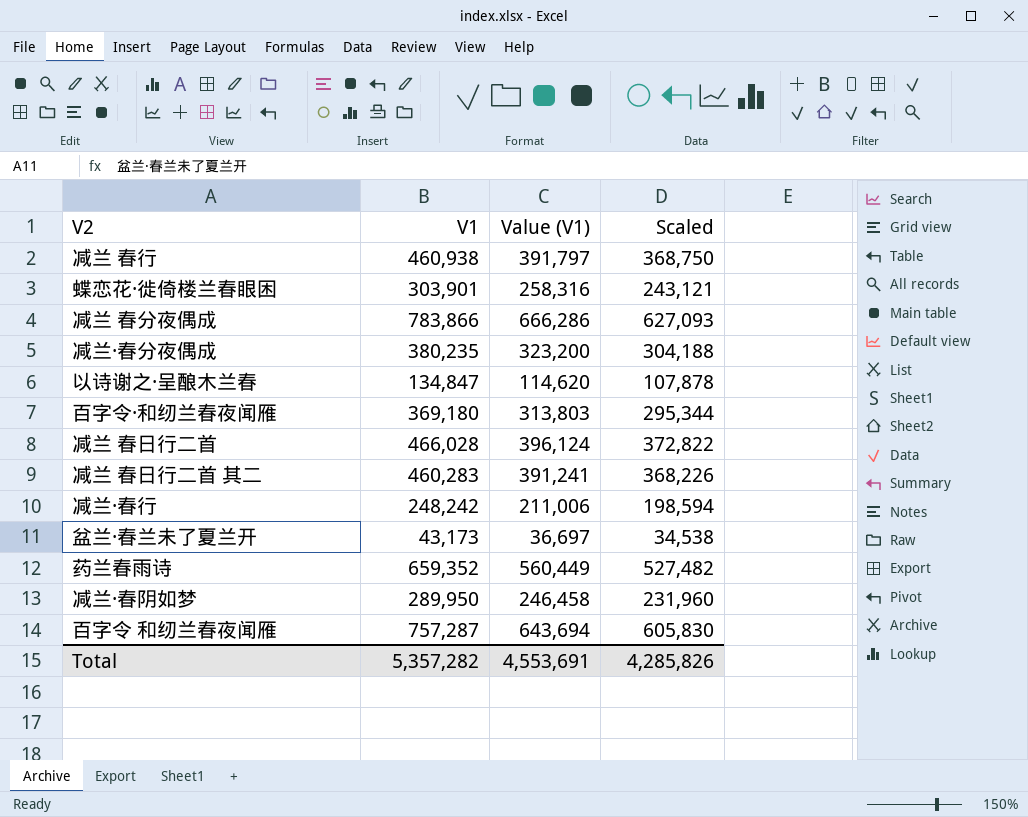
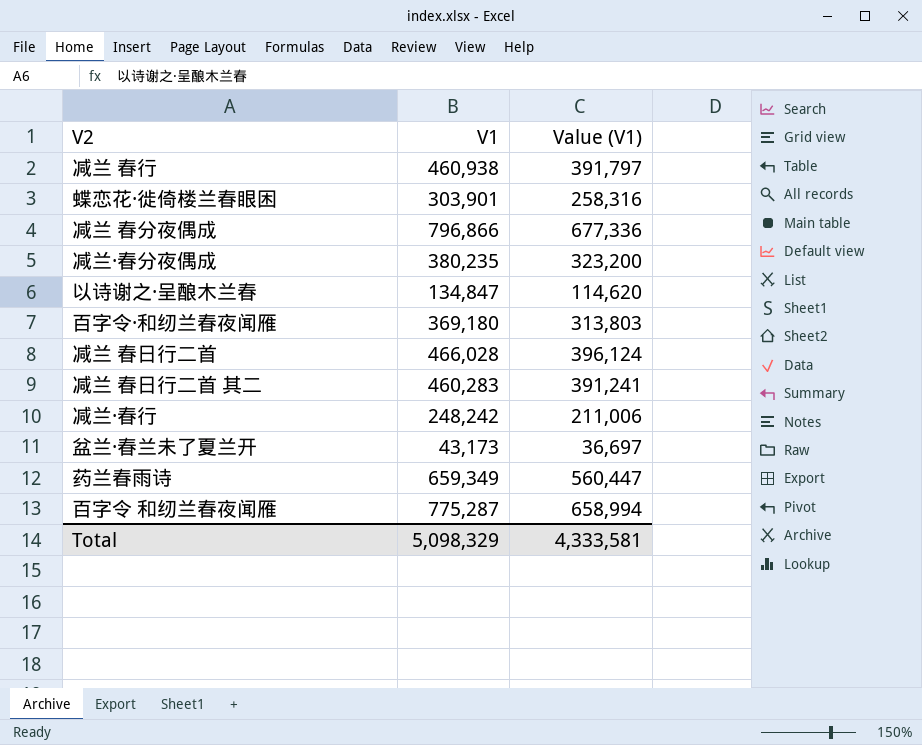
column Scaled | formula: [V1] * 0.8 -> none
row 减兰·春阴如梦: 289,950 | 246,458 | 231,960 -> none
减兰 春分夜偶成 | V1: 783,866 -> 796,866
减兰 春分夜偶成 | Value (V1): 666,286 -> 677,336
药兰春雨诗 | V1: 659,352 -> 659,349
药兰春雨诗 | Value (V1): 560,449 -> 560,447
百字令 和纫兰春夜闻雁 | V1: 757,287 -> 775,287
百字令 和纫兰春夜闻雁 | Value (V1): 643,694 -> 658,994
Total | V1: 5,357,282 -> 5,098,329
Total | Value (V1): 4,553,691 -> 4,333,581

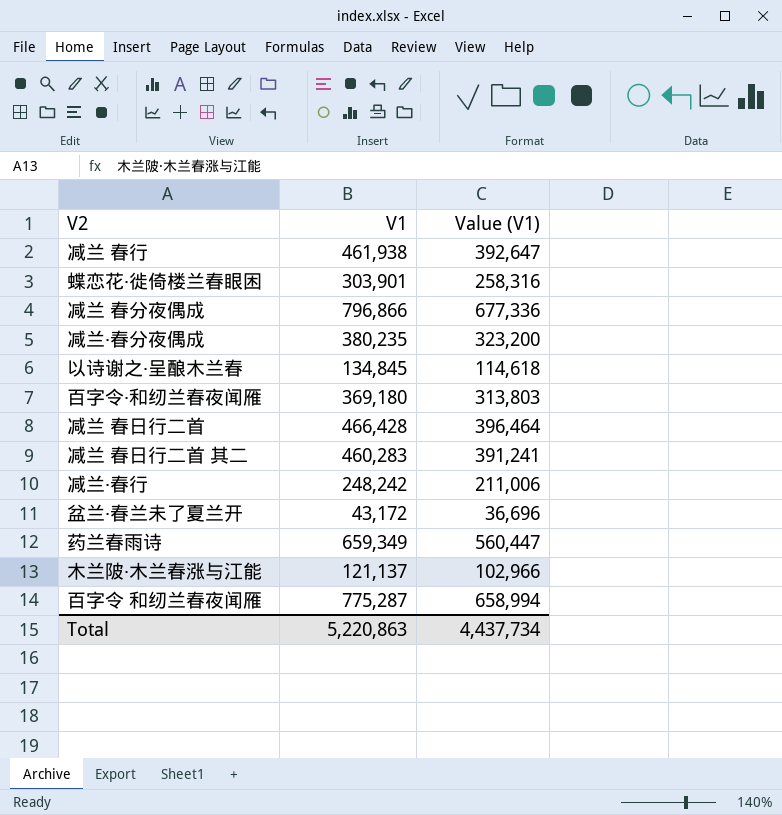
减兰 春行 | V1: 460,938 -> 461,938
减兰 春行 | Value (V1): 391,797 -> 392,647
以诗谢之·呈酿木兰春 | V1: 134,847 -> 134,845
以诗谢之·呈酿木兰春 | Value (V1): 114,620 -> 114,618
减兰 春日行二首 | V1: 466,028 -> 466,428
减兰 春日行二首 | Value (V1): 396,124 -> 396,464
盆兰·春兰未了夏兰开 | V1: 43,173 -> 43,172
盆兰·春兰未了夏兰开 | Value (V1): 36,697 -> 36,696
row 木兰陂·木兰春涨与江能: none -> 121,137 | 102,966
Total | V1: 5,098,329 -> 5,220,863
Total | Value (V1): 4,333,581 -> 4,437,734

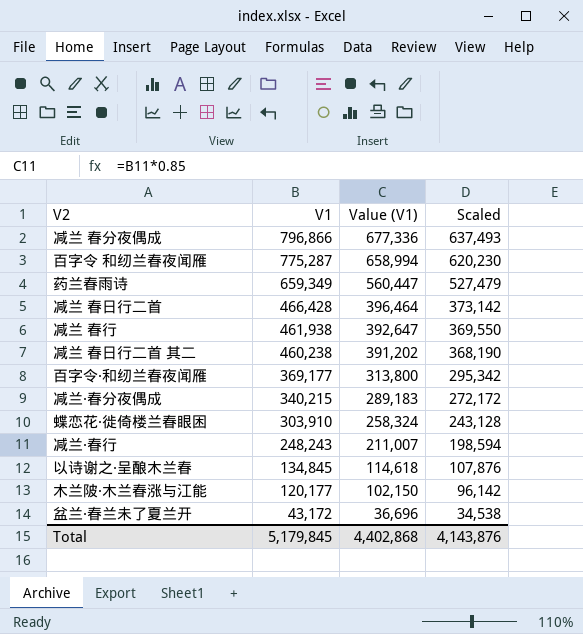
row order: none -> V1 descending
column Scaled | formula: none -> [V1] * 0.8
减兰 春日行二首 其二 | V1: 460,283 -> 460,238
减兰 春日行二首 其二 | Value (V1): 391,241 -> 391,202
百字令·和纫兰春夜闻雁 | V1: 369,180 -> 369,177
百字令·和纫兰春夜闻雁 | Value (V1): 313,803 -> 313,800
减兰·春分夜偶成 | V1: 380,235 -> 340,215
减兰·春分夜偶成 | Value (V1): 323,200 -> 289,183
蝶恋花·徙倚楼兰春眼困 | V1: 303,901 -> 303,910
蝶恋花·徙倚楼兰春眼困 | Value (V1): 258,316 -> 258,324
减兰·春行 | V1: 248,242 -> 248,243
减兰·春行 | Value (V1): 211,006 -> 211,007
木兰陂·木兰春涨与江能 | V1: 121,137 -> 120,177
木兰陂·木兰春涨与江能 | Value (V1): 102,966 -> 102,150
Total | V1: 5,220,863 -> 5,179,845
Total | Value (V1): 4,437,734 -> 4,402,868

